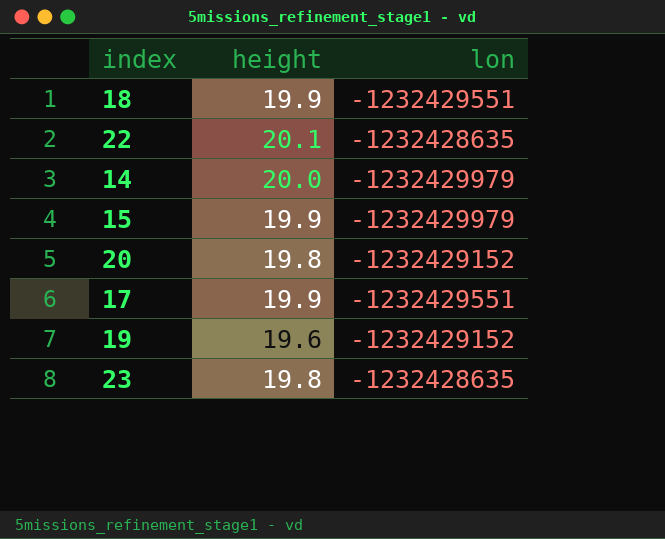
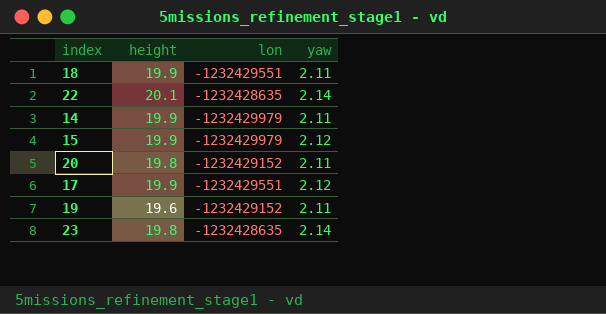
column yaw | position: none -> 4
14 | height: 20.0 -> 19.9

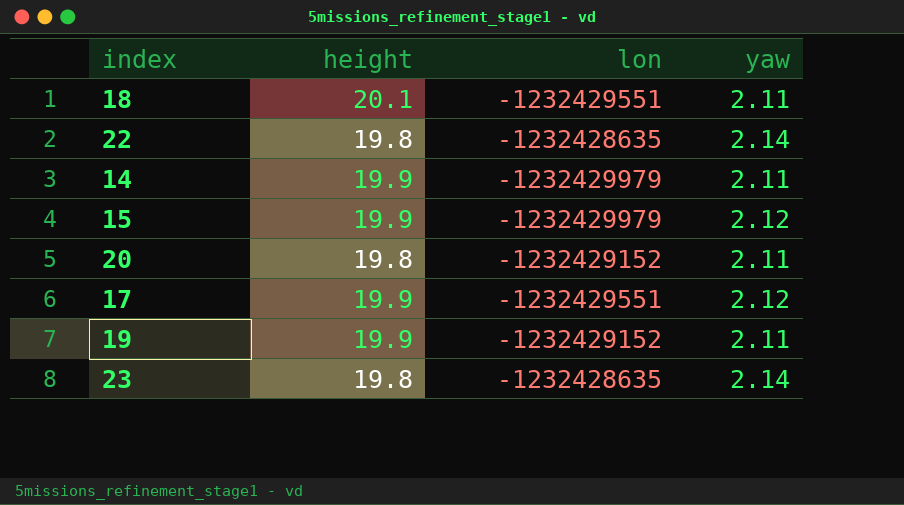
18 | height: 19.9 -> 20.1
22 | height: 20.1 -> 19.8
19 | height: 19.6 -> 19.9

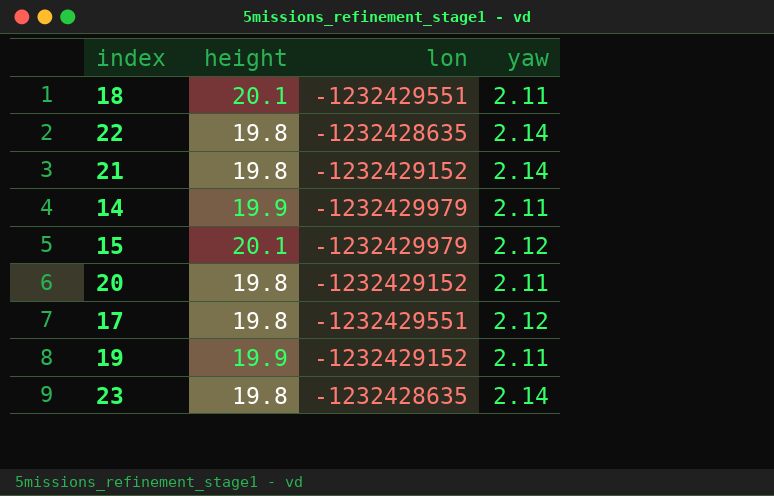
row 21: none -> 19.8 | -1232429152 | 2.14
15 | height: 19.9 -> 20.1
17 | height: 19.9 -> 19.8

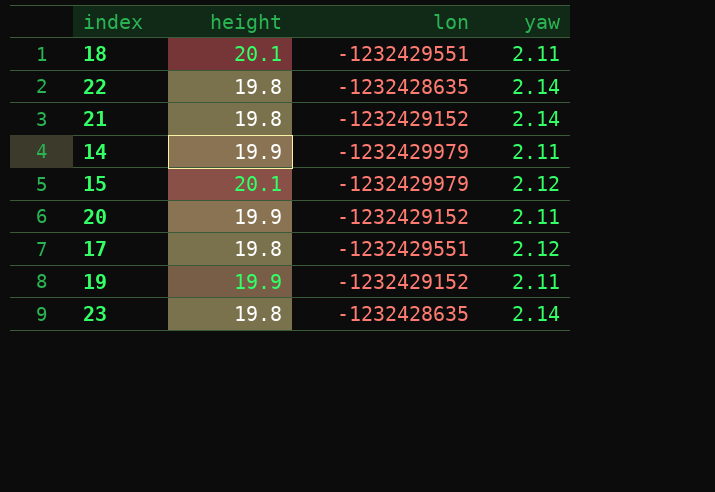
20 | height: 19.8 -> 19.9

